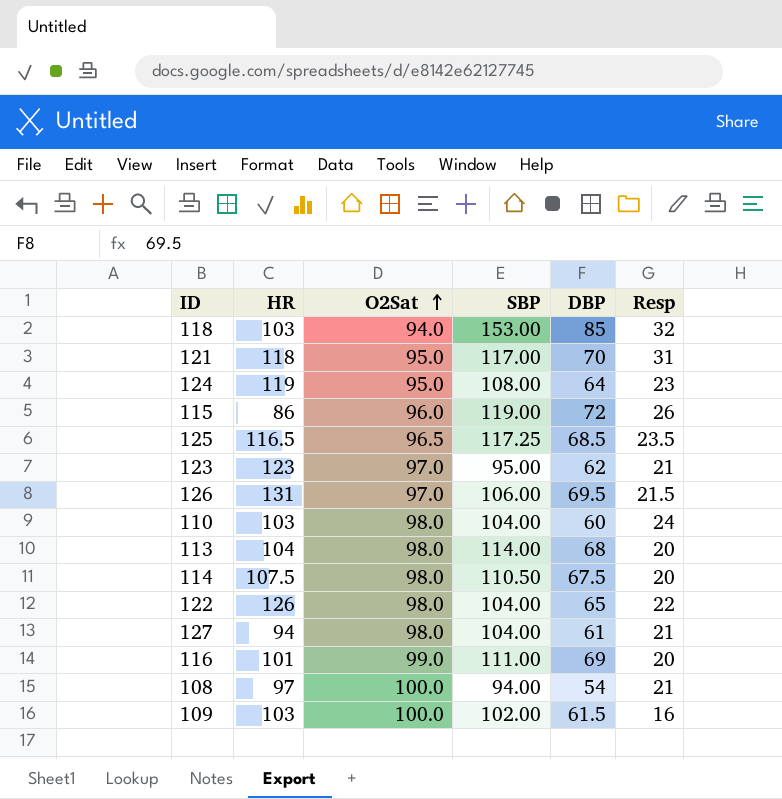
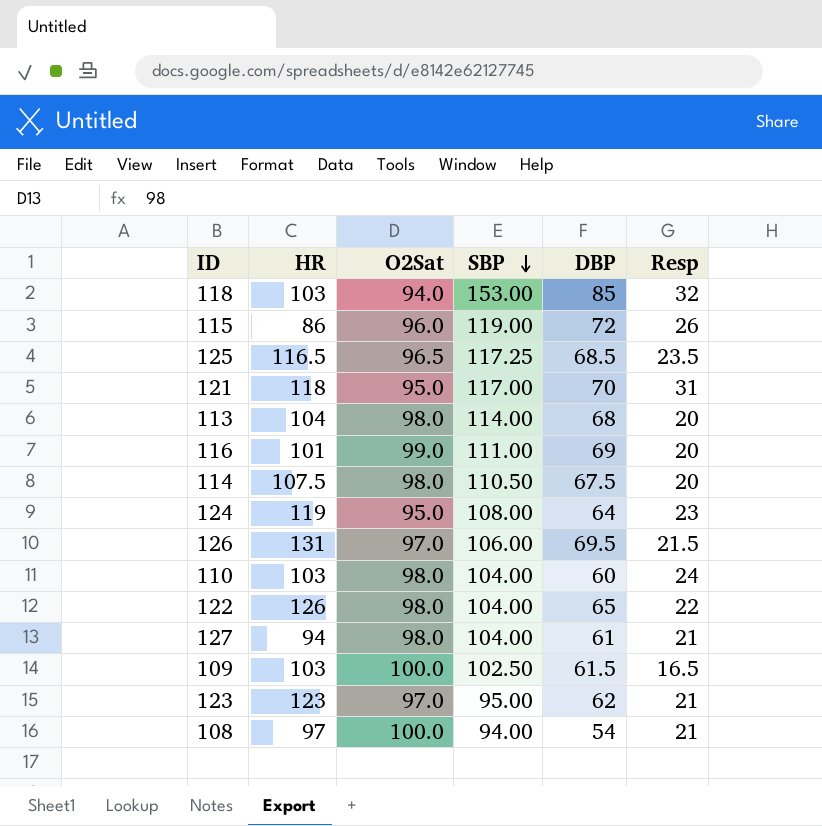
row order: O2Sat ascending -> SBP descending
109 | SBP: 102.00 -> 102.50
109 | Resp: 16 -> 16.5

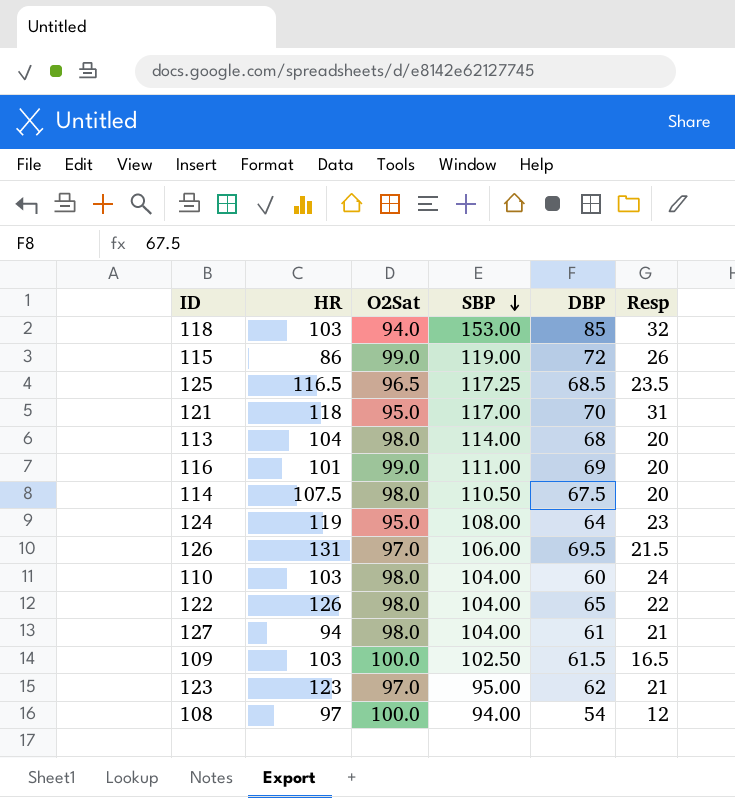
115 | O2Sat: 96.0 -> 99.0
108 | Resp: 21 -> 12

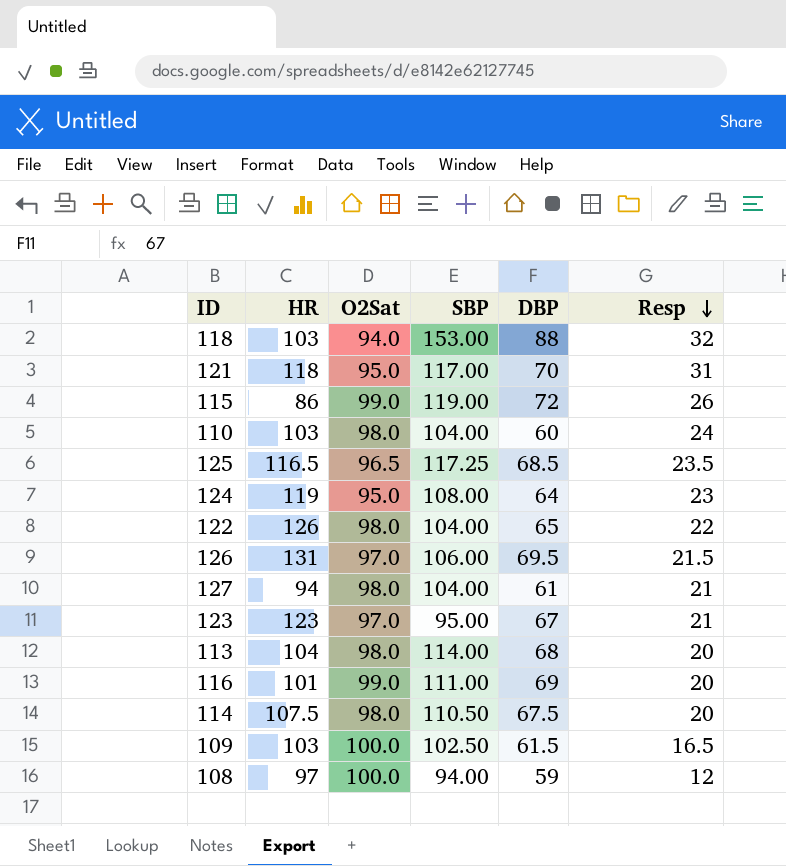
row order: SBP descending -> Resp descending
118 | DBP: 85 -> 88
123 | DBP: 62 -> 67
108 | DBP: 54 -> 59

